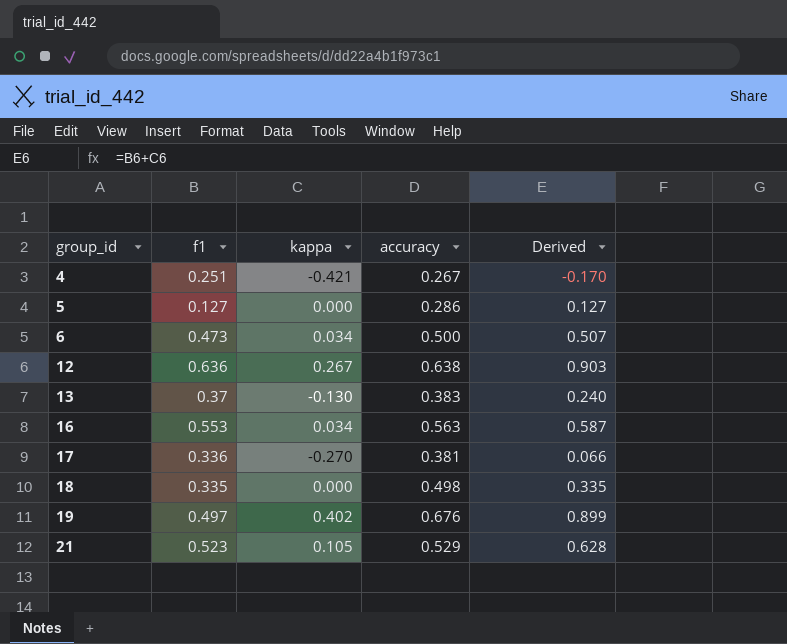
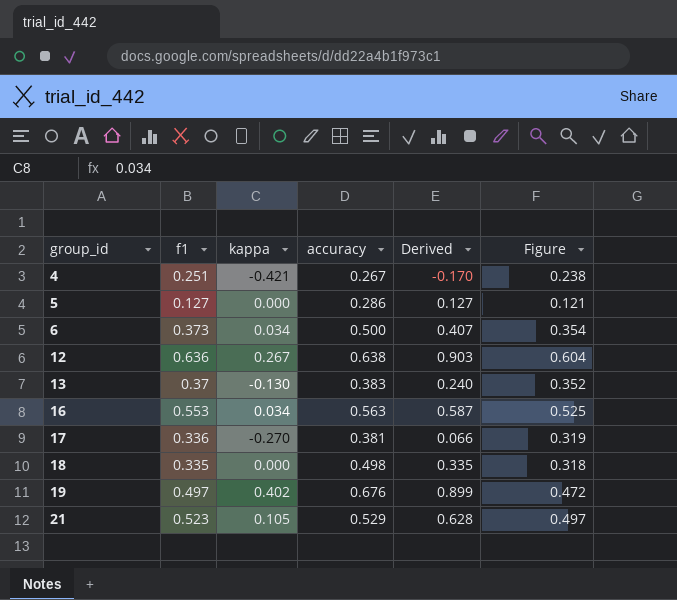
column Figure | formula: none -> [f1] * 0.95
6 | f1: 0.473 -> 0.373
6 | Derived: 0.507 -> 0.407

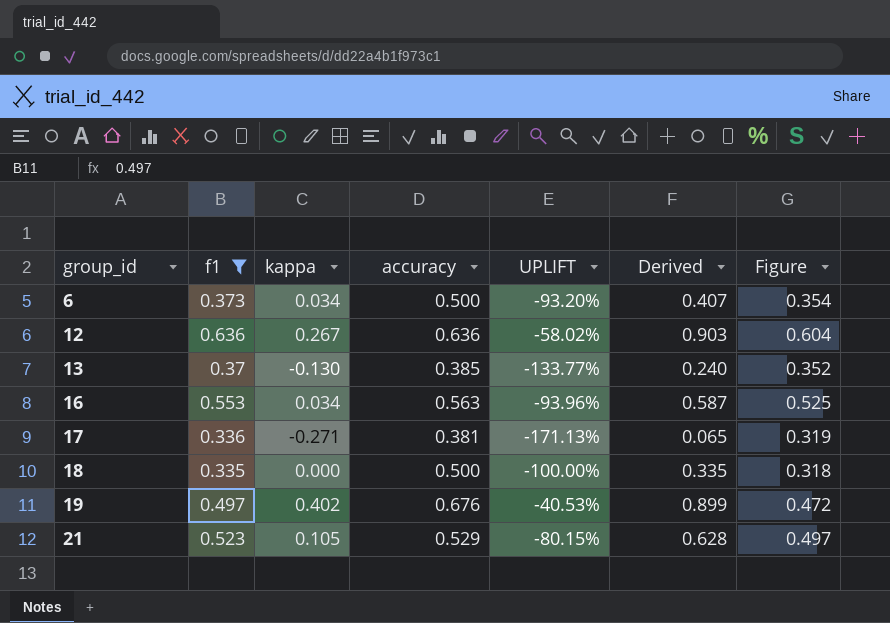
filter: none -> f1 >= 0.335
column UPLIFT | formula: none -> ([kappa] - [accuracy]) / [accuracy]
12 | accuracy: 0.638 -> 0.636
13 | accuracy: 0.383 -> 0.385
17 | kappa: -0.270 -> -0.271
17 | Derived: 0.066 -> 0.065
18 | accuracy: 0.498 -> 0.500

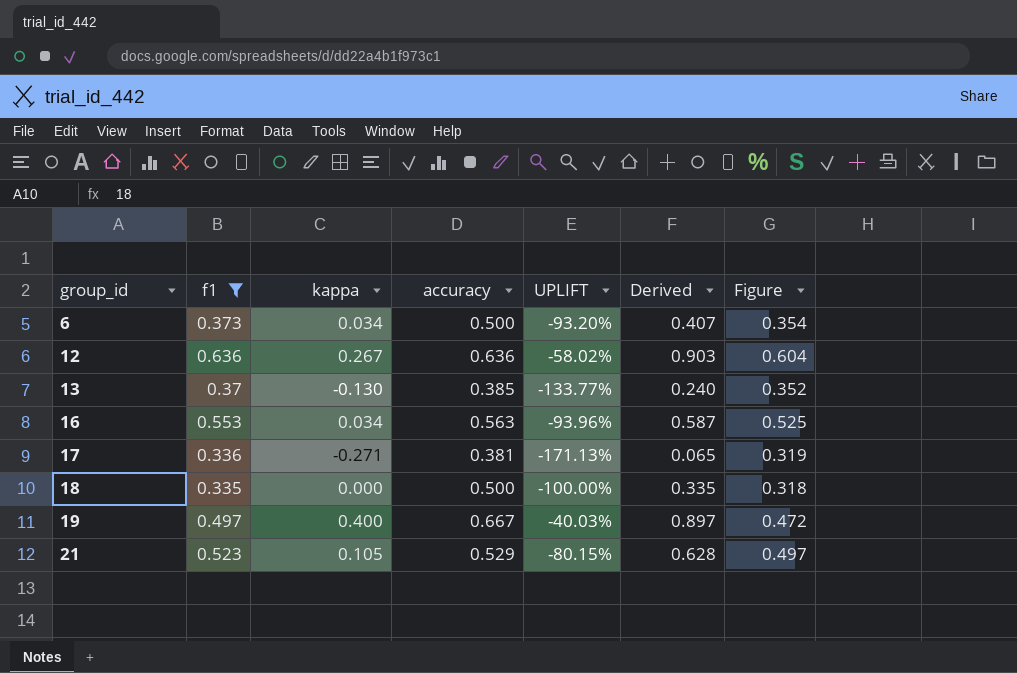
19 | kappa: 0.402 -> 0.400
19 | accuracy: 0.676 -> 0.667
19 | UPLIFT: -40.53% -> -40.03%
19 | Derived: 0.899 -> 0.897

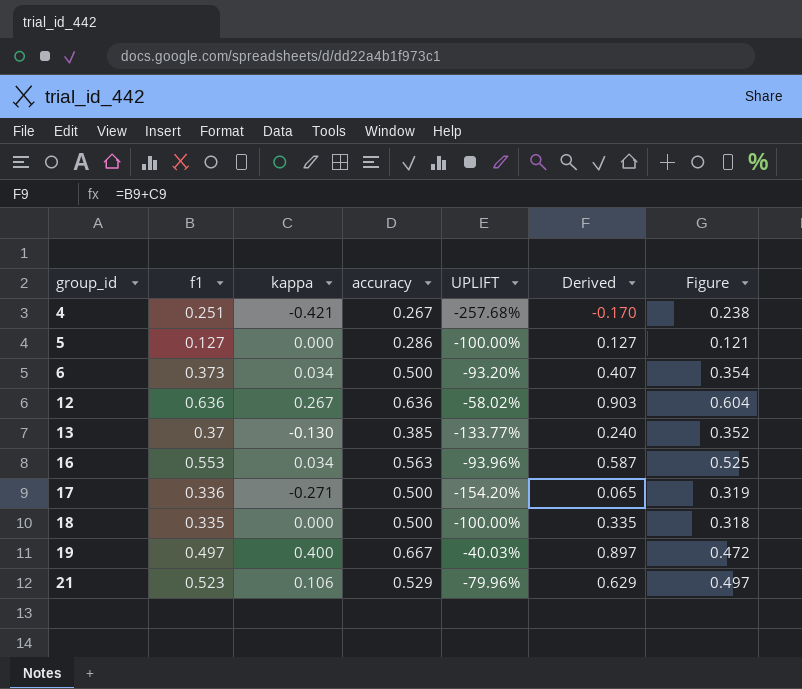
filter: f1 >= 0.335 -> none
17 | accuracy: 0.381 -> 0.500
17 | UPLIFT: -171.13% -> -154.20%
21 | kappa: 0.105 -> 0.106
21 | UPLIFT: -80.15% -> -79.96%
21 | Derived: 0.628 -> 0.629

